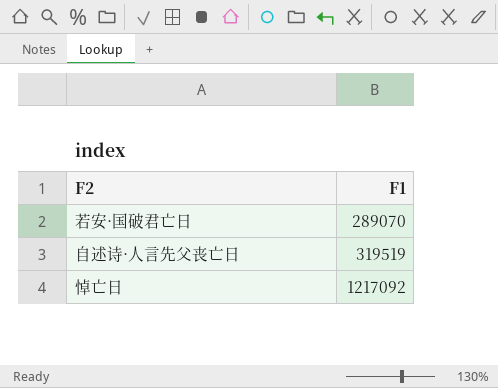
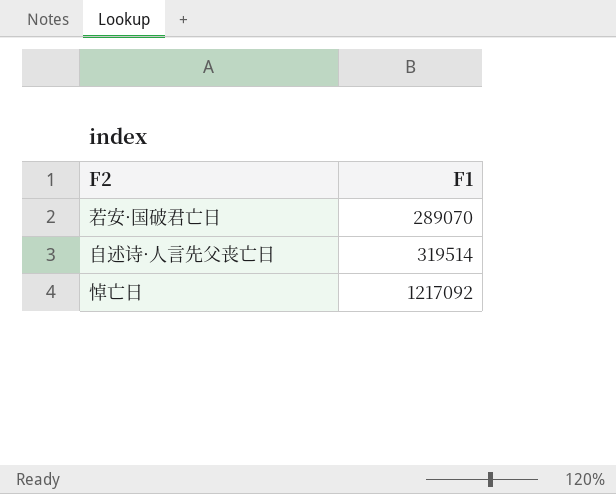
自述诗·人言先父丧亡日 | F1: 319519 -> 319514

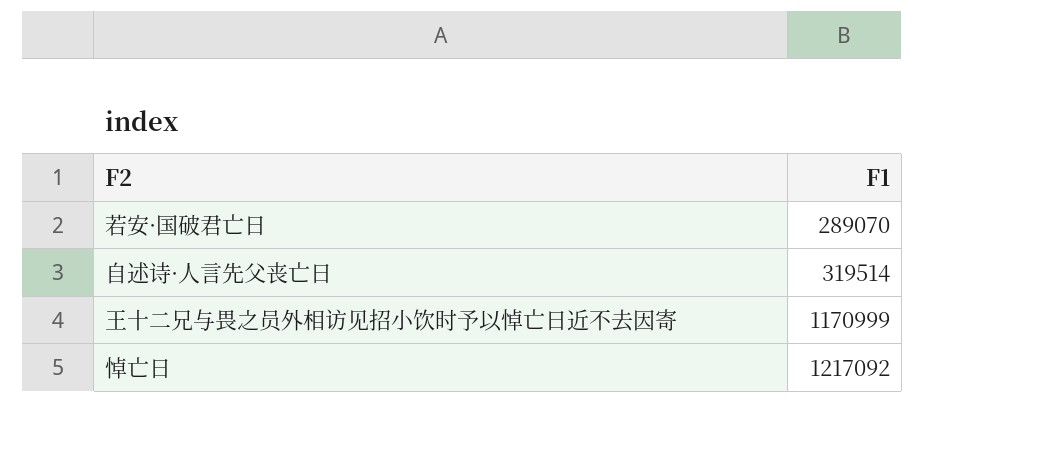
row 王十二兄与畏之员外相访见招小饮时予以悼亡日近不去因寄: none -> 1170999

